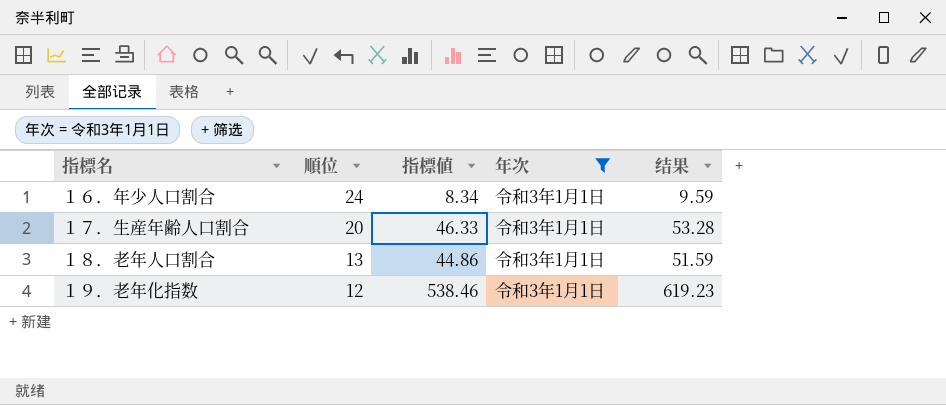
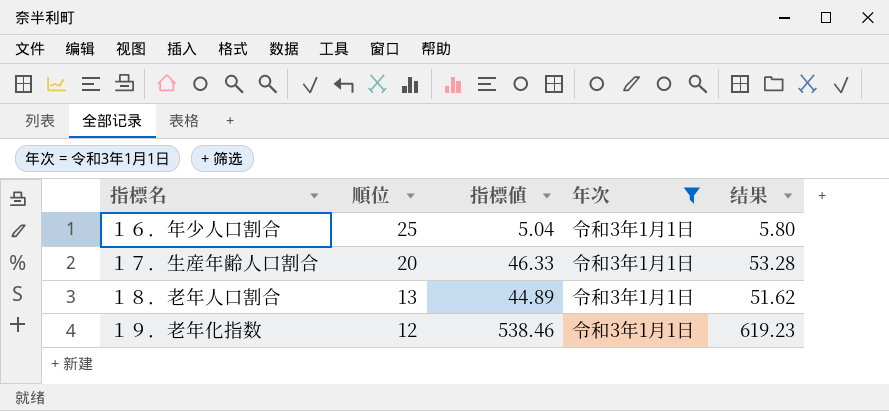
１６．年少人口割合 | 順位: 24 -> 25
１６．年少人口割合 | 指標値: 8.34 -> 5.04
１６．年少人口割合 | 结果: 9.59 -> 5.80
１８．老年人口割合 | 指標値: 44.86 -> 44.89
１８．老年人口割合 | 结果: 51.59 -> 51.62

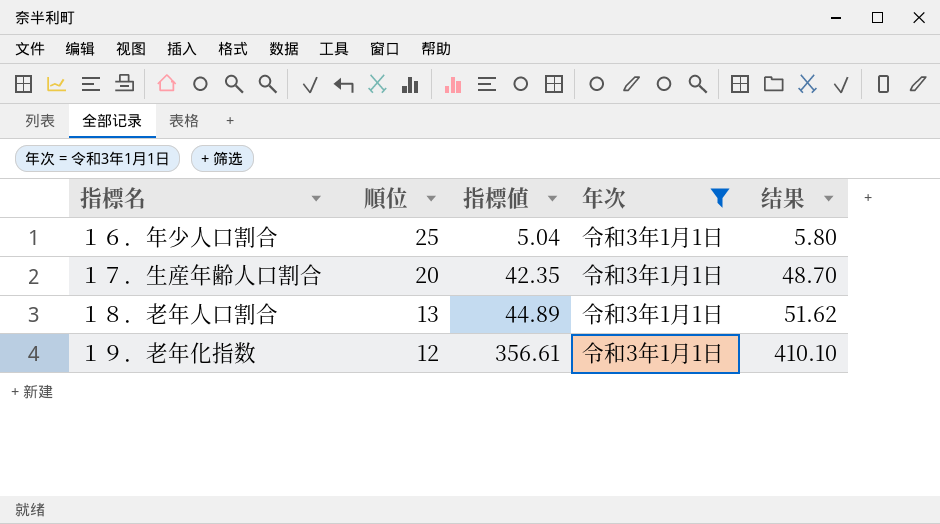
１７．生産年齢人口割合 | 指標値: 46.33 -> 42.35
１７．生産年齢人口割合 | 结果: 53.28 -> 48.70
１９．老年化指数 | 指標値: 538.46 -> 356.61
１９．老年化指数 | 结果: 619.23 -> 410.10

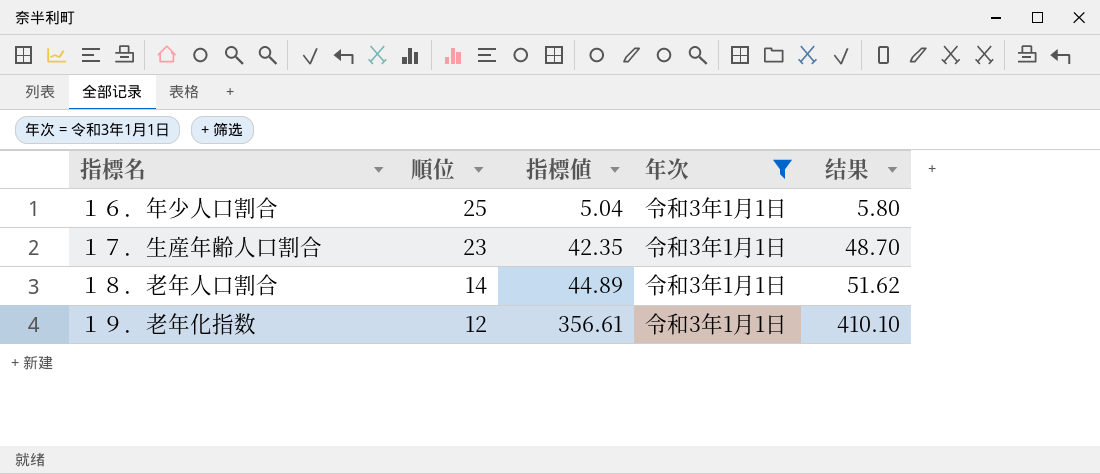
１７．生産年齢人口割合 | 順位: 20 -> 23
１８．老年人口割合 | 順位: 13 -> 14

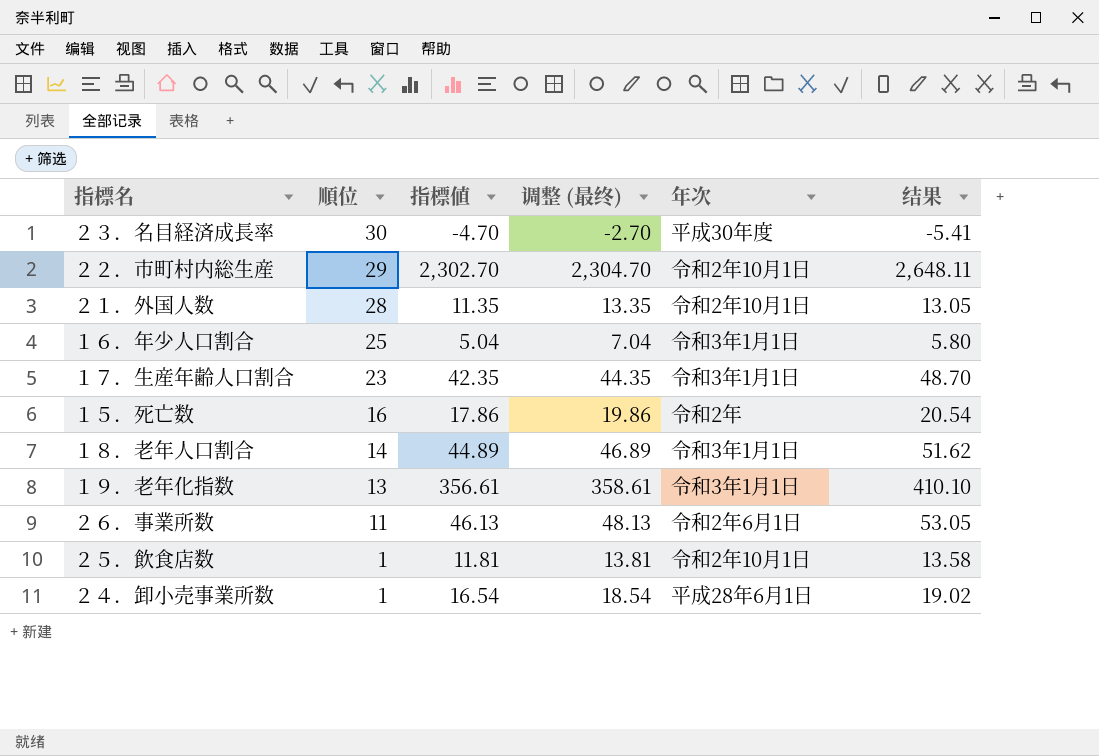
filter: 年次 = 令和3年1月1日 -> none
column 调整 (最终) | formula: none -> [指標値] + 2
１９．老年化指数 | 順位: 12 -> 13

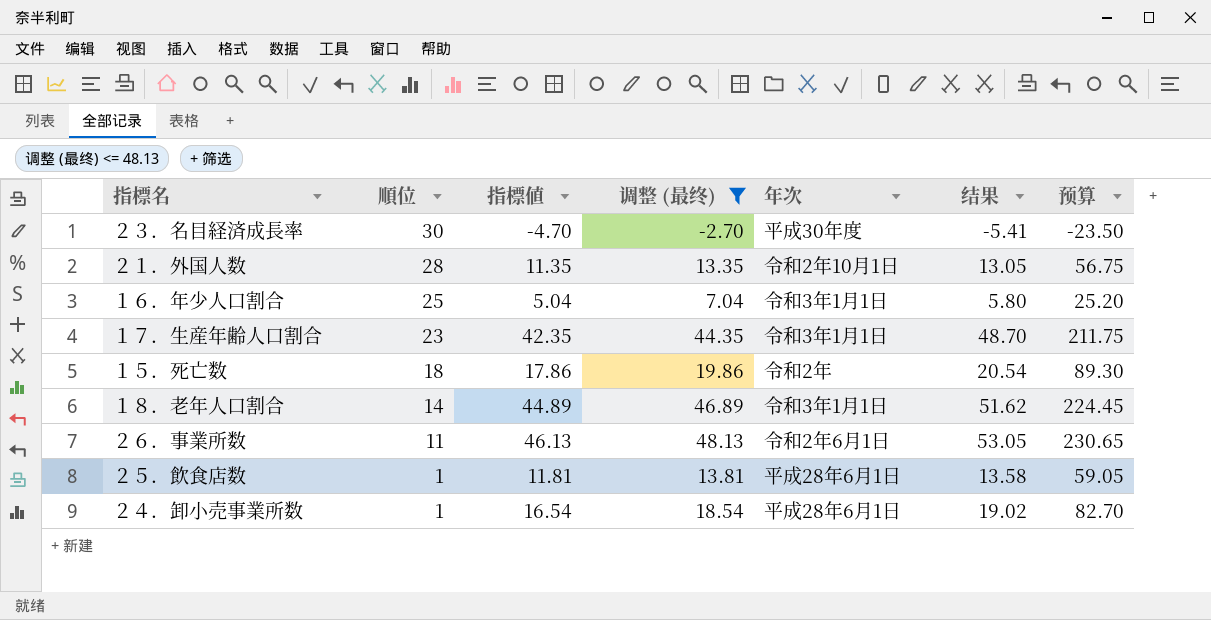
filter: none -> 调整 (最终) <= 48.13
column 预算 | formula: none -> [指標値] * 5
１５．死亡数 | 順位: 16 -> 18
２５．飲食店数 | 年次: 令和2年10月1日 -> 平成28年6月1日

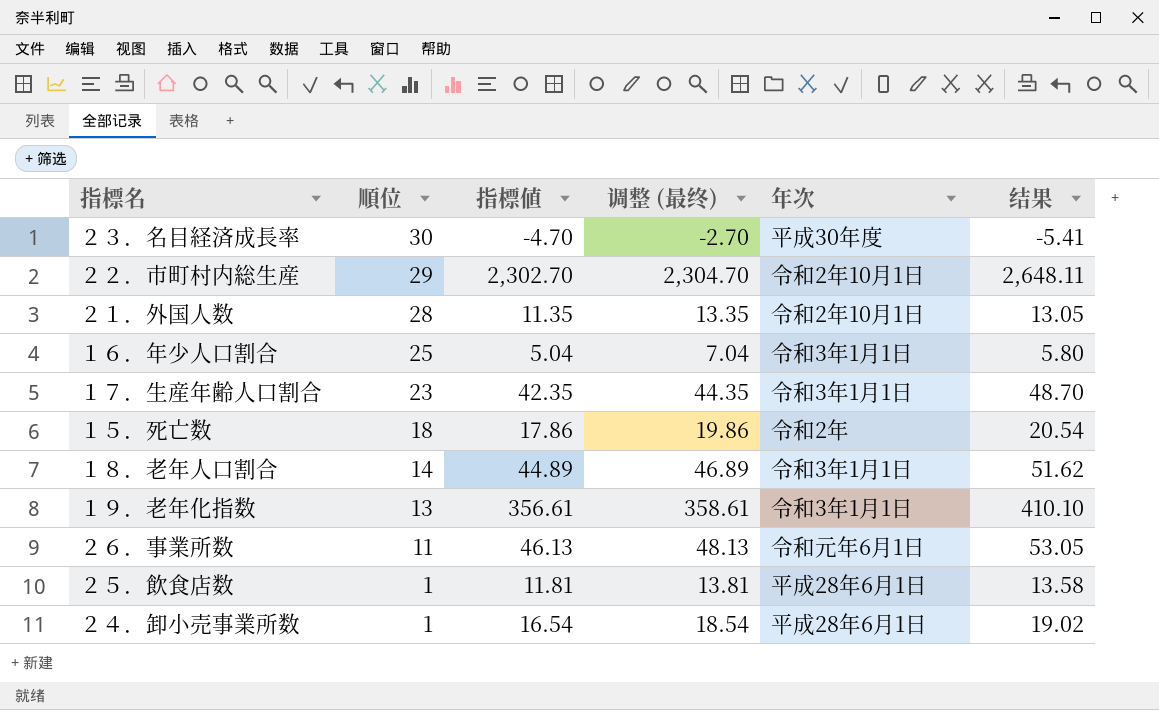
filter: 调整 (最终) <= 48.13 -> none
column 预算 | formula: [指標値] * 5 -> none
２６．事業所数 | 年次: 令和2年6月1日 -> 令和元年6月1日

